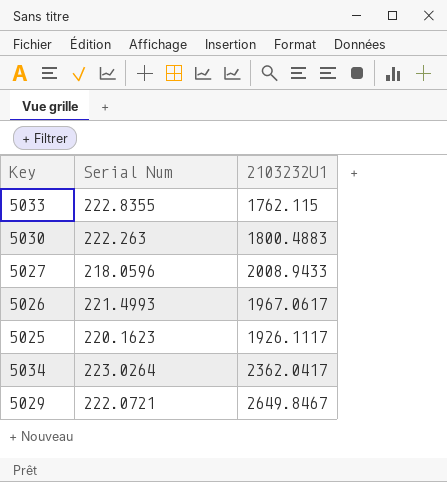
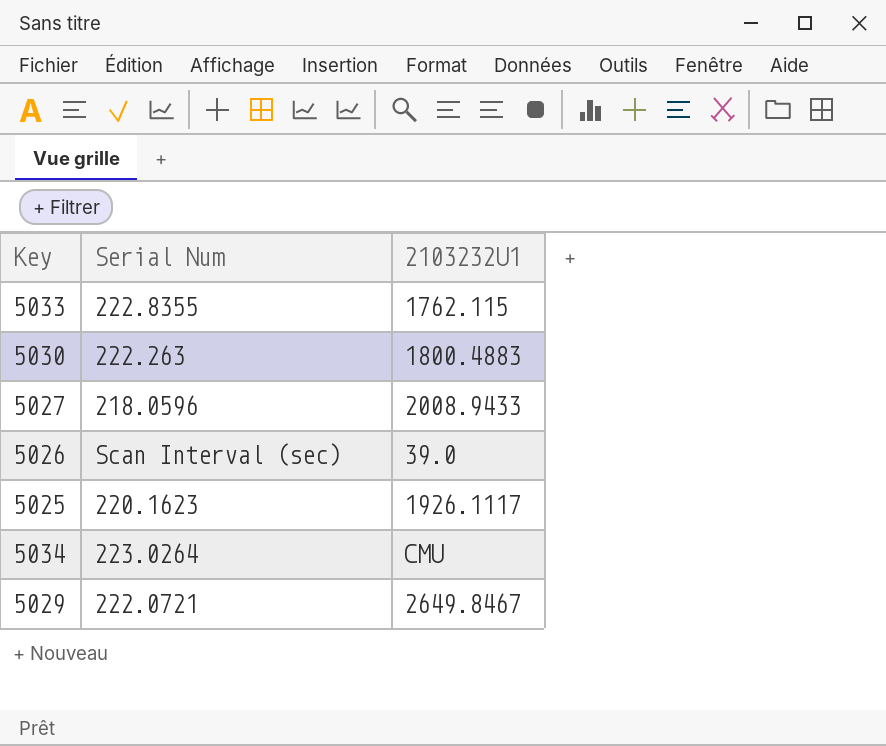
5026 | Serial Num: 221.4993 -> Scan Interval (sec)
5026 | 2103232U1: 1967.0617 -> 39.0
5034 | 2103232U1: 2362.0417 -> CMU

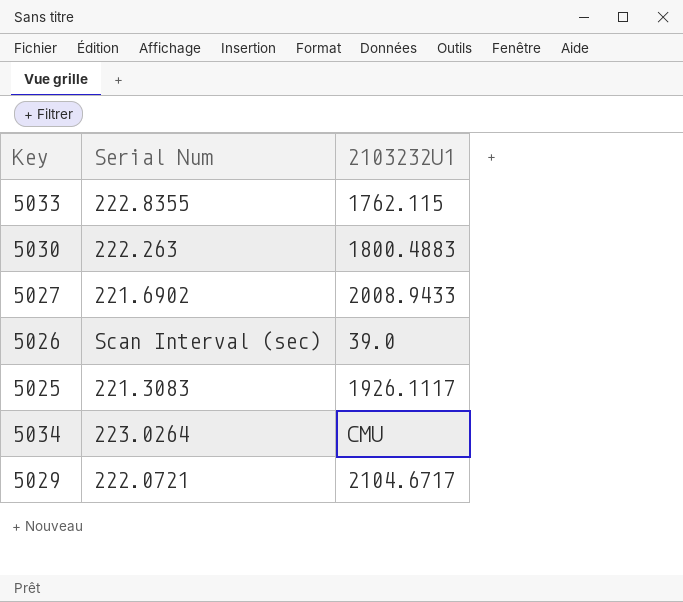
5027 | Serial Num: 218.0596 -> 221.6902
5025 | Serial Num: 220.1623 -> 221.3083
5029 | 2103232U1: 2649.8467 -> 2104.6717

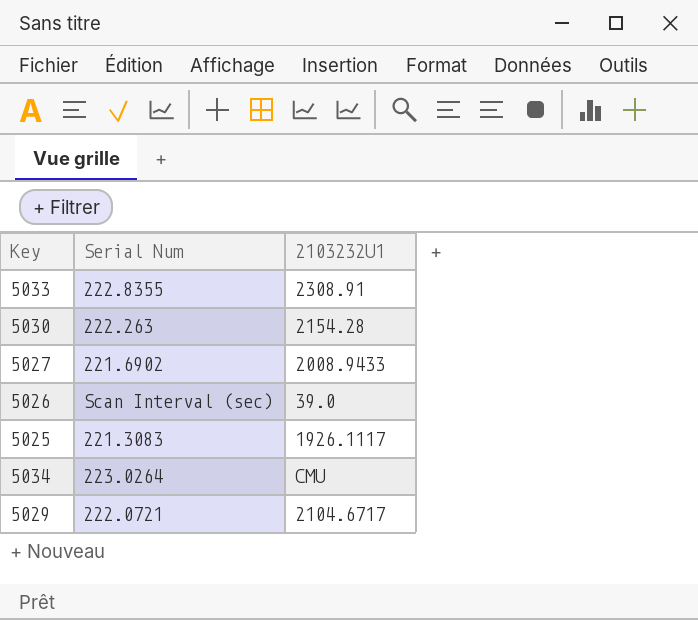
5033 | 2103232U1: 1762.115 -> 2308.91
5030 | 2103232U1: 1800.4883 -> 2154.28

